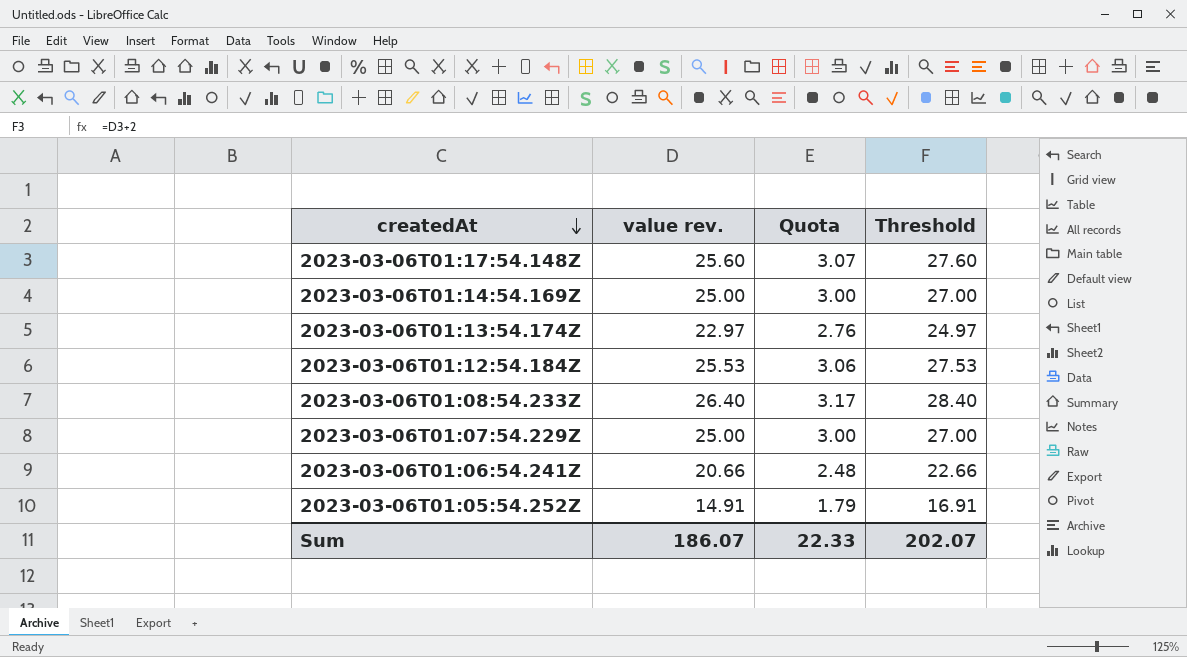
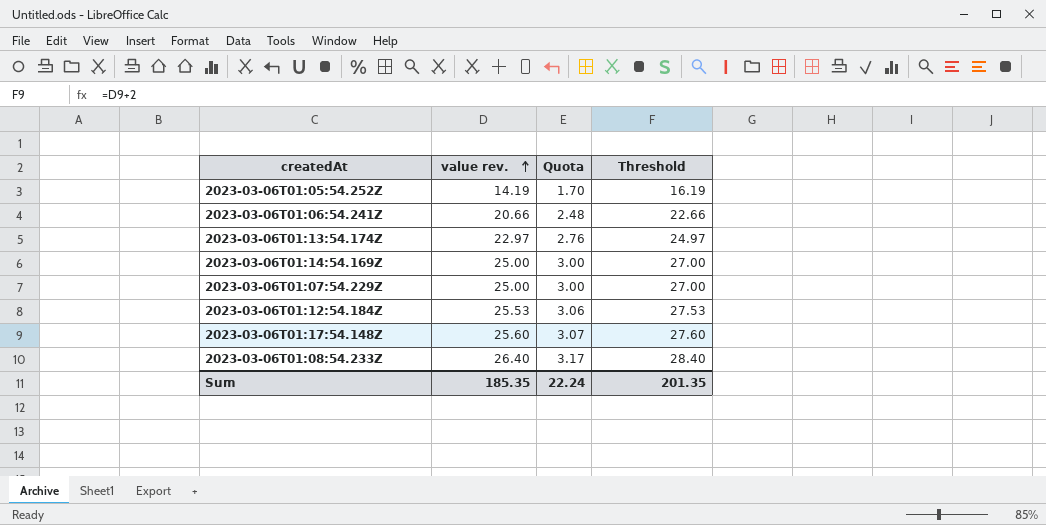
row order: createdAt descending -> value rev. ascending
2023-03-06T01:05:54.252Z | value rev.: 14.91 -> 14.19
2023-03-06T01:05:54.252Z | Quota: 1.79 -> 1.70
2023-03-06T01:05:54.252Z | Threshold: 16.91 -> 16.19
Sum | value rev.: 186.07 -> 185.35
Sum | Quota: 22.33 -> 22.24
Sum | Threshold: 202.07 -> 201.35

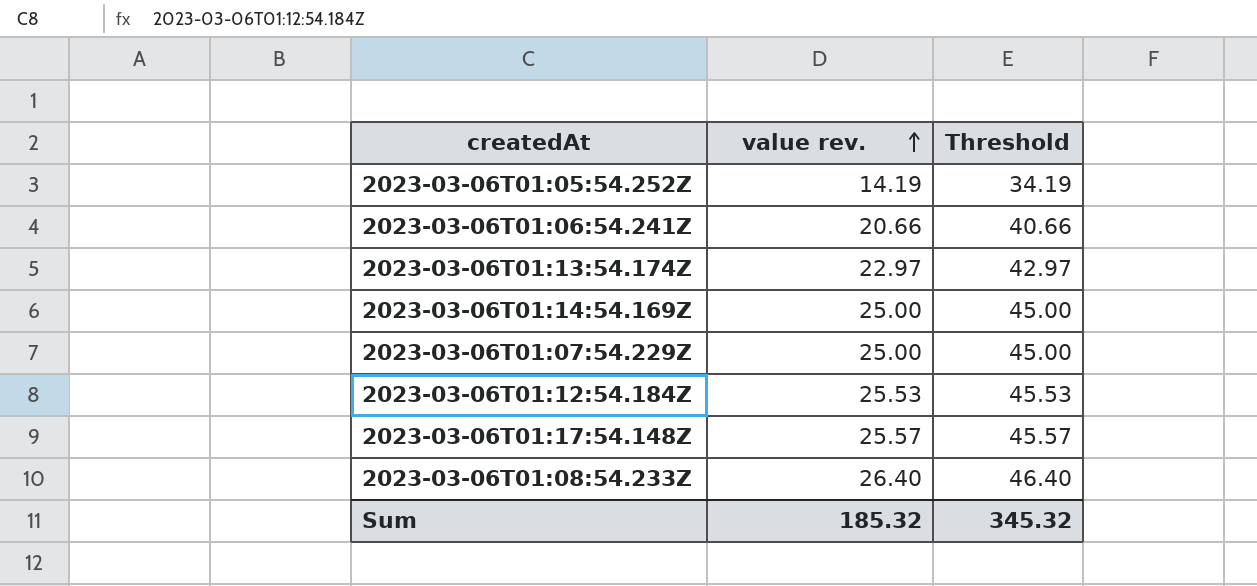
column Quota | formula: [value rev.] * 0.12 -> none
column Threshold | formula: [value rev.] + 2 -> [value rev.] + 20
2023-03-06T01:17:54.148Z | value rev.: 25.60 -> 25.57
Sum | value rev.: 185.35 -> 185.32
Sum | Threshold: 201.35 -> 345.32

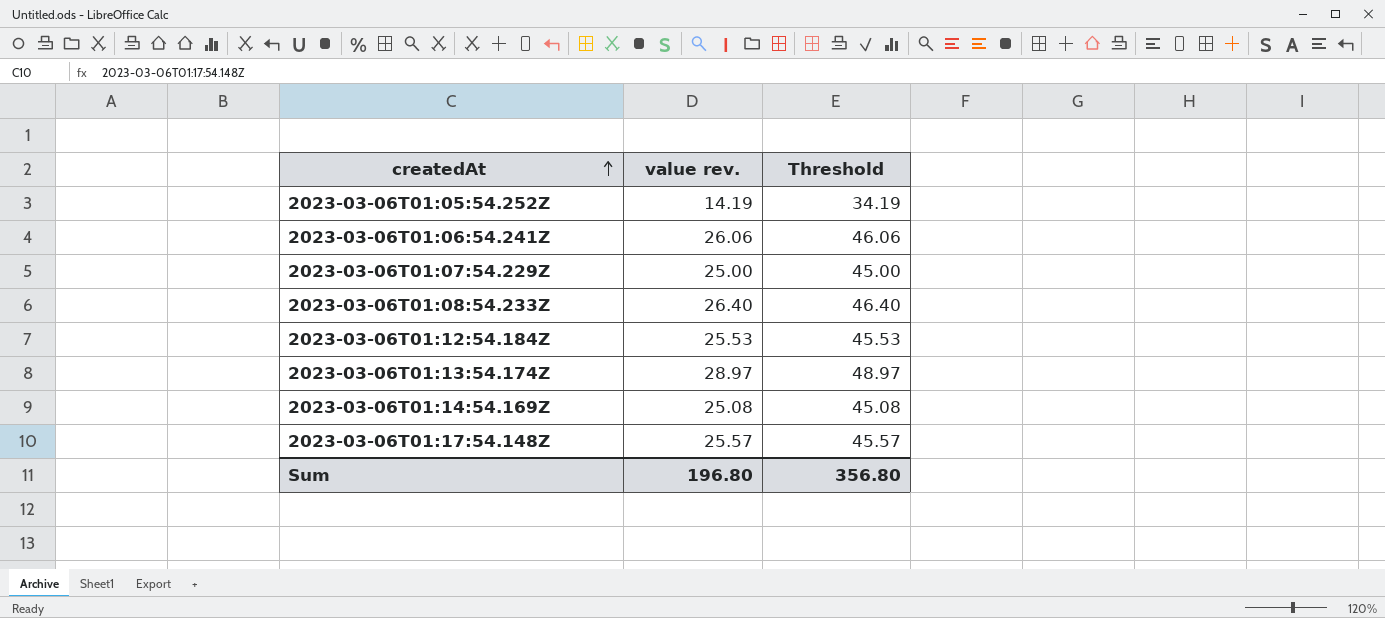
row order: value rev. ascending -> createdAt ascending
2023-03-06T01:06:54.241Z | value rev.: 20.66 -> 26.06
2023-03-06T01:06:54.241Z | Threshold: 40.66 -> 46.06
2023-03-06T01:13:54.174Z | value rev.: 22.97 -> 28.97
2023-03-06T01:13:54.174Z | Threshold: 42.97 -> 48.97
2023-03-06T01:14:54.169Z | value rev.: 25.00 -> 25.08
2023-03-06T01:14:54.169Z | Threshold: 45.00 -> 45.08
Sum | value rev.: 185.32 -> 196.80
Sum | Threshold: 345.32 -> 356.80

